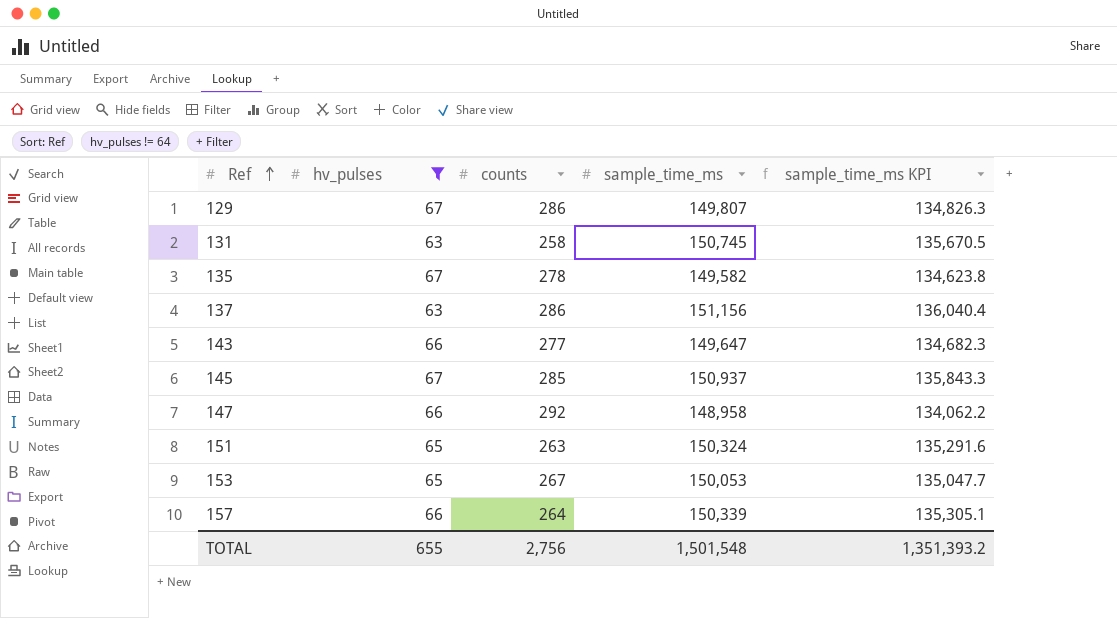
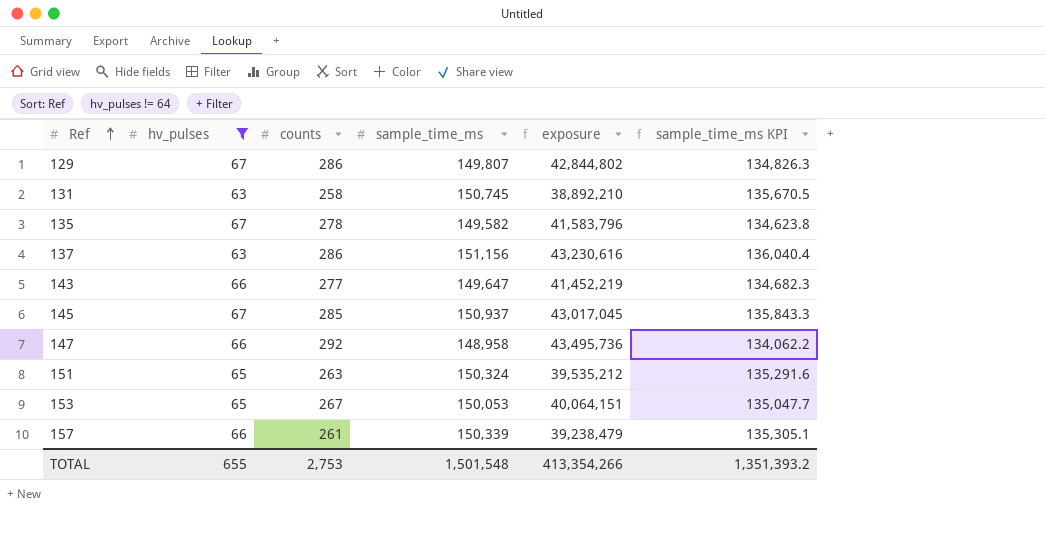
column exposure | formula: none -> [counts] * [sample_time_ms]
157 | counts: 264 -> 261
TOTAL | counts: 2,756 -> 2,753

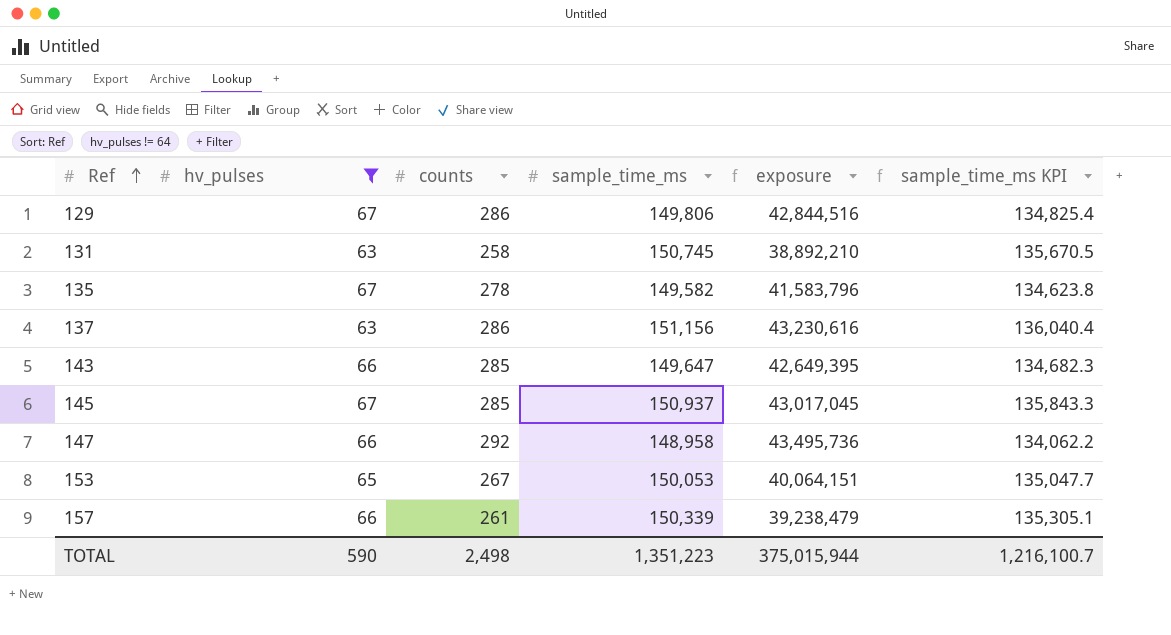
row 151: 65 | 263 | 150,324 | 39,535,212 | 135,291.6 -> none
129 | sample_time_ms: 149,807 -> 149,806
129 | exposure: 42,844,802 -> 42,844,516
129 | sample_time_ms KPI: 134,826.3 -> 134,825.4
143 | counts: 277 -> 285
143 | exposure: 41,452,219 -> 42,649,395
TOTAL | hv_pulses: 655 -> 590
TOTAL | counts: 2,753 -> 2,498
TOTAL | sample_time_ms: 1,501,548 -> 1,351,223
TOTAL | exposure: 413,354,266 -> 375,015,944
TOTAL | sample_time_ms KPI: 1,351,393.2 -> 1,216,100.7

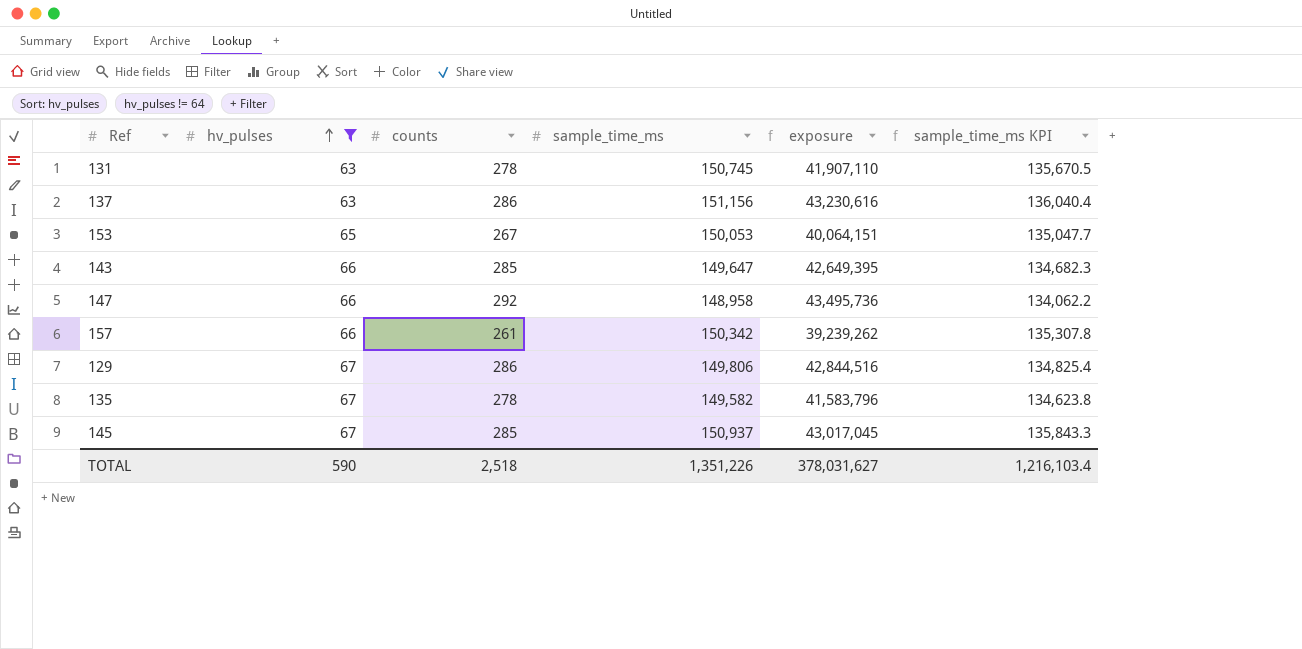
row order: Ref ascending -> hv_pulses ascending
131 | counts: 258 -> 278
131 | exposure: 38,892,210 -> 41,907,110
157 | sample_time_ms: 150,339 -> 150,342
157 | exposure: 39,238,479 -> 39,239,262
157 | sample_time_ms KPI: 135,305.1 -> 135,307.8
TOTAL | counts: 2,498 -> 2,518
TOTAL | sample_time_ms: 1,351,223 -> 1,351,226
TOTAL | exposure: 375,015,944 -> 378,031,627
TOTAL | sample_time_ms KPI: 1,216,100.7 -> 1,216,103.4

